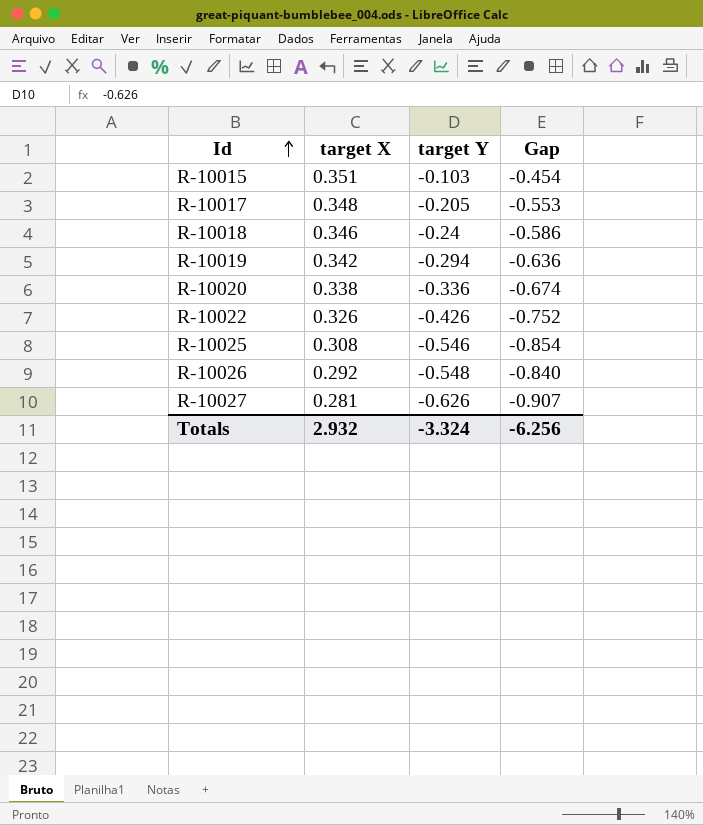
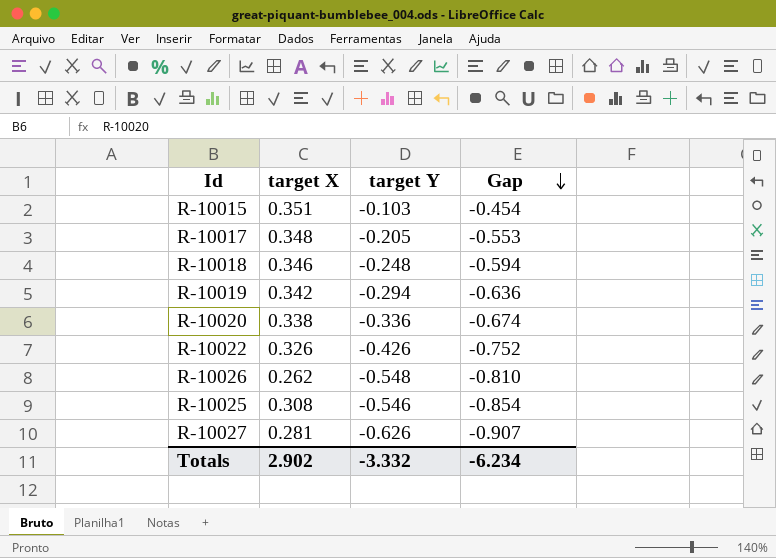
row order: Id ascending -> Gap descending
R-10018 | target Y: -0.24 -> -0.248
R-10018 | Gap: -0.586 -> -0.594
R-10026 | target X: 0.292 -> 0.262
R-10026 | Gap: -0.840 -> -0.810
Totals | target X: 2.932 -> 2.902
Totals | target Y: -3.324 -> -3.332
Totals | Gap: -6.256 -> -6.234

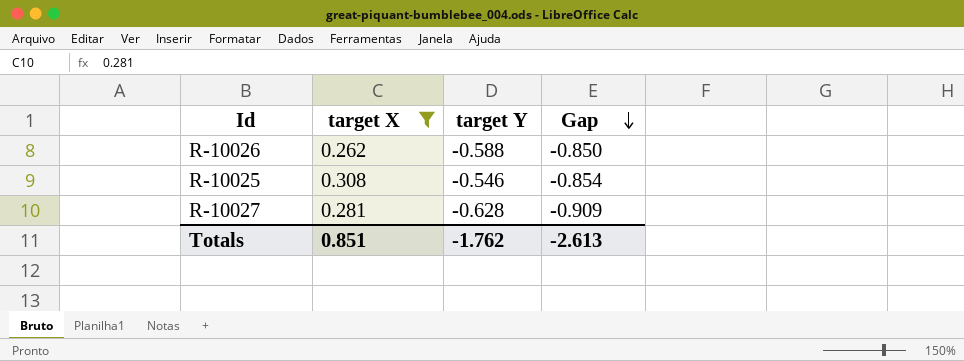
filter: none -> target X <= 0.308
R-10026 | target Y: -0.548 -> -0.588
R-10026 | Gap: -0.810 -> -0.850
R-10027 | target Y: -0.626 -> -0.628
R-10027 | Gap: -0.907 -> -0.909
Totals | target X: 2.902 -> 0.851
Totals | target Y: -3.332 -> -1.762
Totals | Gap: -6.234 -> -2.613

